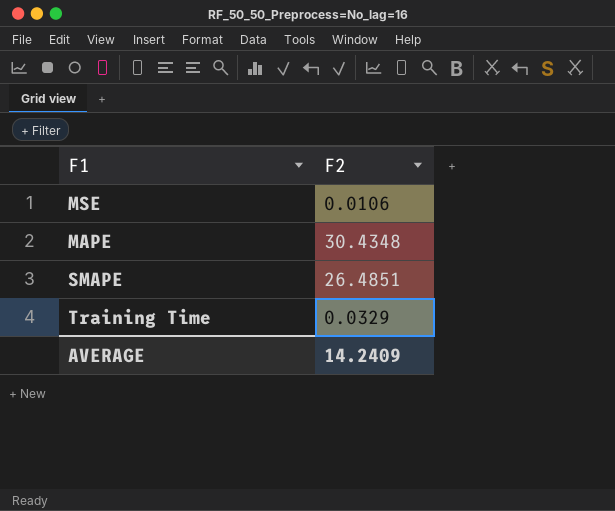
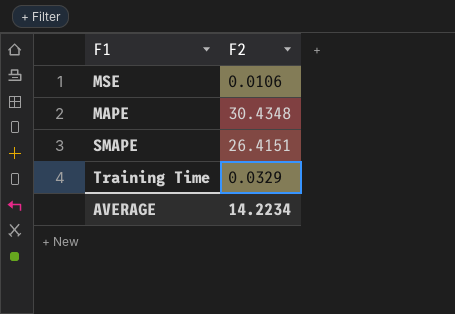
SMAPE | F2: 26.4851 -> 26.4151
AVERAGE | F2: 14.2409 -> 14.2234

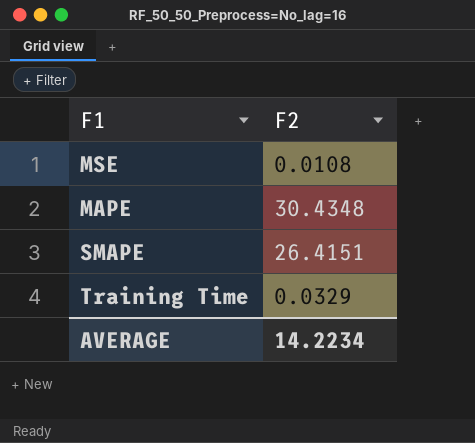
MSE | F2: 0.0106 -> 0.0108

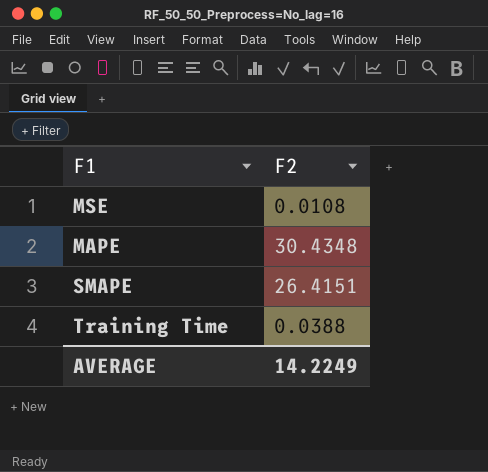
Training Time | F2: 0.0329 -> 0.0388
AVERAGE | F2: 14.2234 -> 14.2249

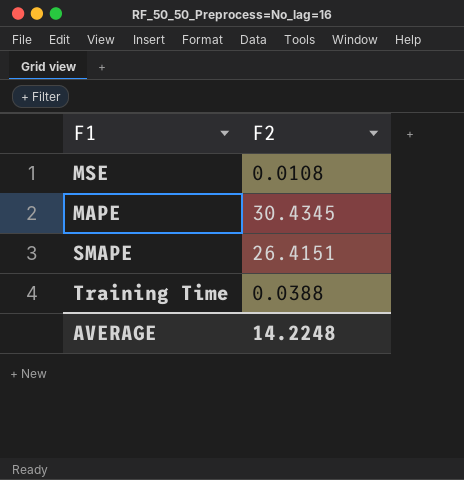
MAPE | F2: 30.4348 -> 30.4345
AVERAGE | F2: 14.2249 -> 14.2248

